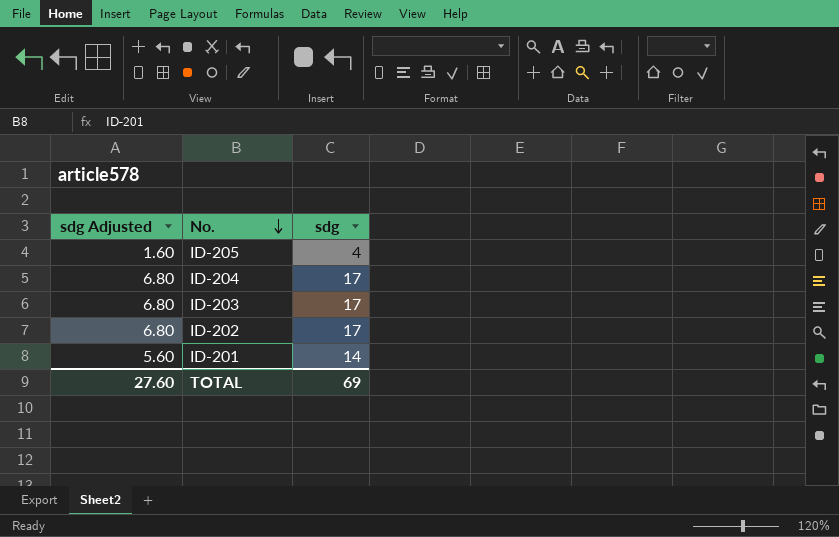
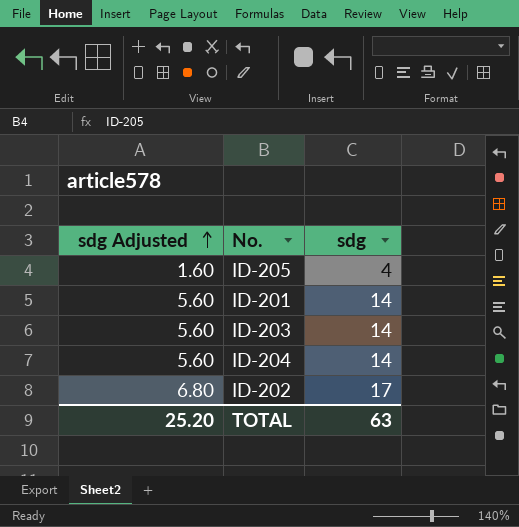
row order: No. descending -> sdg Adjusted ascending
ID-203 | sdg Adjusted: 6.80 -> 5.60
ID-203 | sdg: 17 -> 14
ID-204 | sdg Adjusted: 6.80 -> 5.60
ID-204 | sdg: 17 -> 14
TOTAL | sdg Adjusted: 27.60 -> 25.20
TOTAL | sdg: 69 -> 63

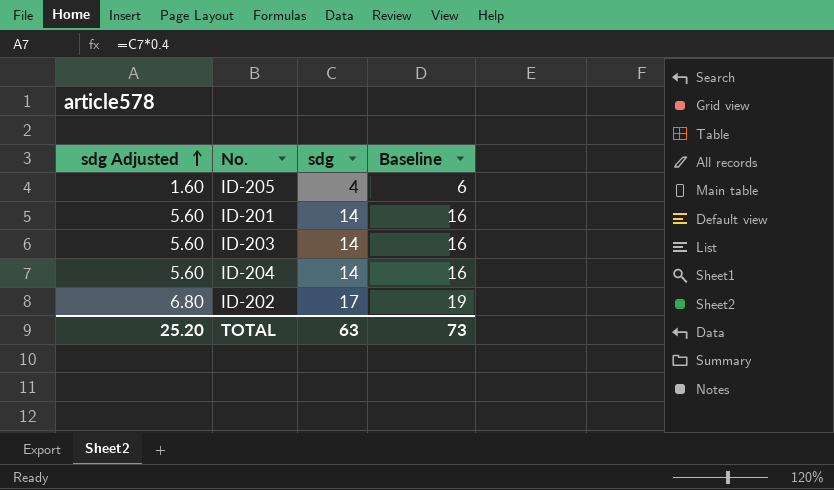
column Baseline | formula: none -> [sdg] + 2

